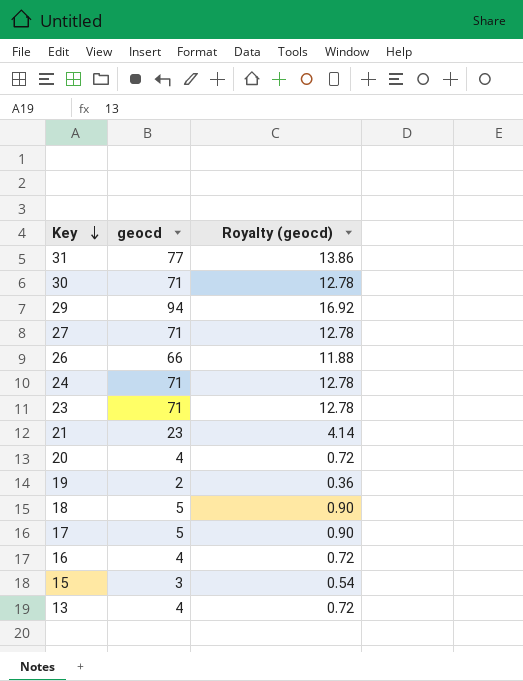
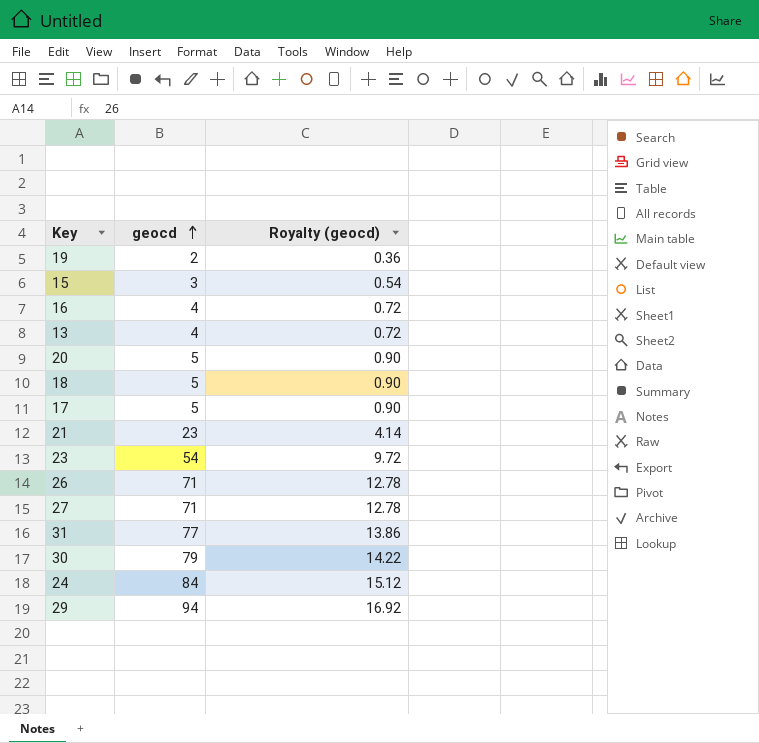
row order: Key descending -> geocd ascending
20 | geocd: 4 -> 5
20 | Royalty (geocd): 0.72 -> 0.90
23 | geocd: 71 -> 54
23 | Royalty (geocd): 12.78 -> 9.72
26 | geocd: 66 -> 71
26 | Royalty (geocd): 11.88 -> 12.78
30 | geocd: 71 -> 79
30 | Royalty (geocd): 12.78 -> 14.22
24 | geocd: 71 -> 84
24 | Royalty (geocd): 12.78 -> 15.12

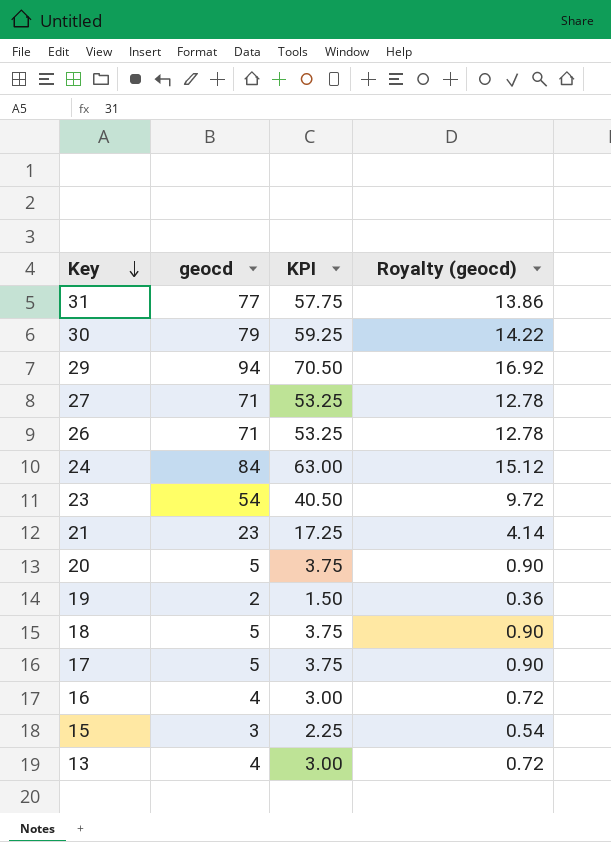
row order: geocd ascending -> Key descending
column KPI | formula: none -> [geocd] * 0.75

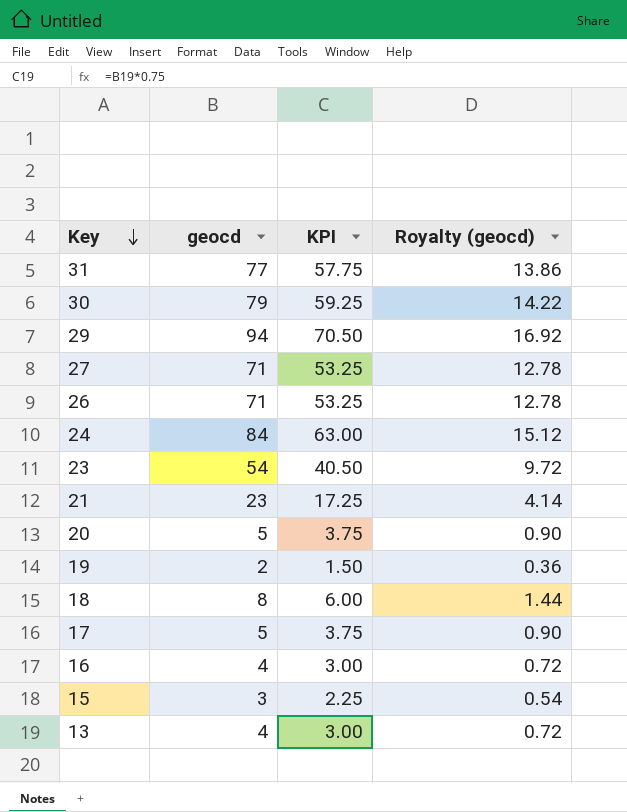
18 | geocd: 5 -> 8
18 | KPI: 3.75 -> 6.00
18 | Royalty (geocd): 0.90 -> 1.44

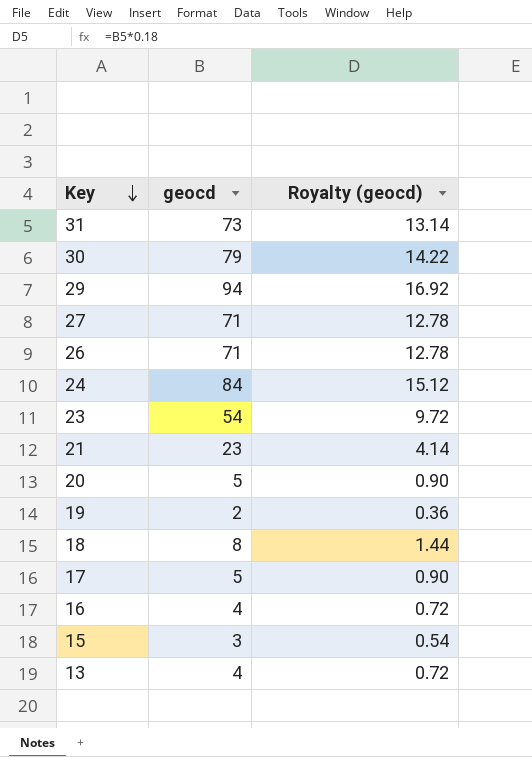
column KPI | formula: [geocd] * 0.75 -> none
31 | geocd: 77 -> 73
31 | Royalty (geocd): 13.86 -> 13.14

